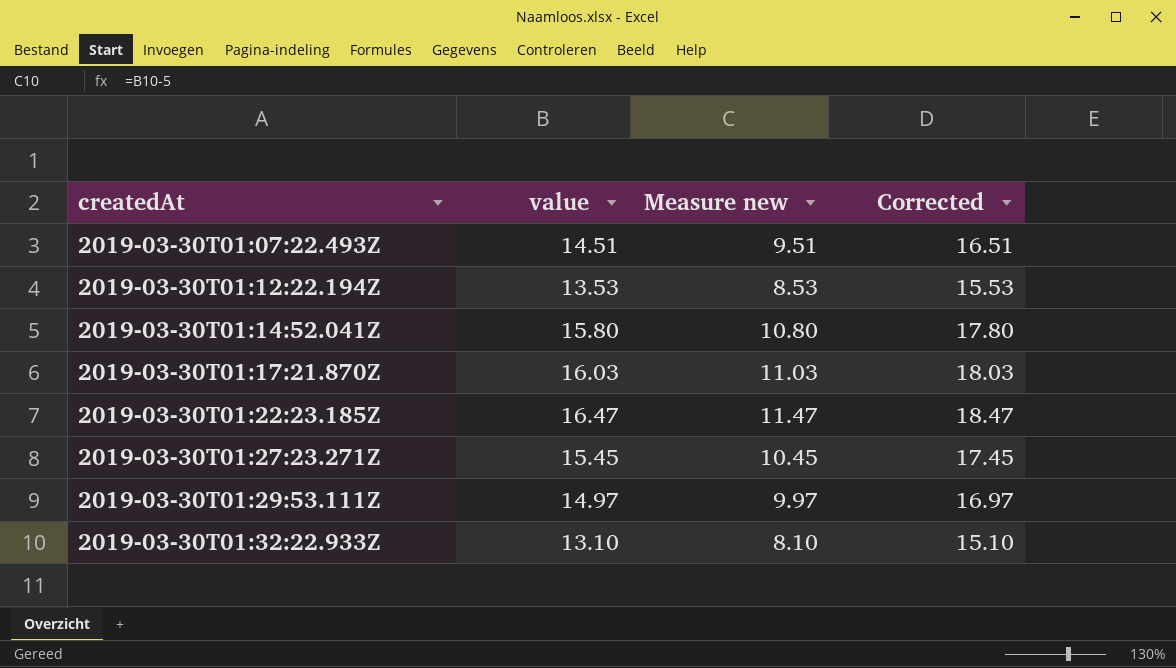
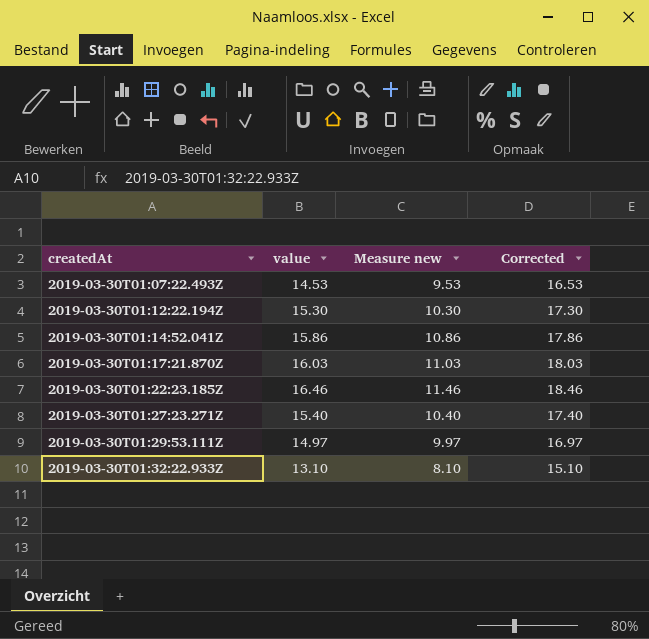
2019-03-30T01:07:22.493Z | value: 14.51 -> 14.53
2019-03-30T01:07:22.493Z | Measure new: 9.51 -> 9.53
2019-03-30T01:07:22.493Z | Corrected: 16.51 -> 16.53
2019-03-30T01:12:22.194Z | value: 13.53 -> 15.30
2019-03-30T01:12:22.194Z | Measure new: 8.53 -> 10.30
2019-03-30T01:12:22.194Z | Corrected: 15.53 -> 17.30
2019-03-30T01:14:52.041Z | value: 15.80 -> 15.86
2019-03-30T01:14:52.041Z | Measure new: 10.80 -> 10.86
2019-03-30T01:14:52.041Z | Corrected: 17.80 -> 17.86
2019-03-30T01:22:23.185Z | value: 16.47 -> 16.46
2019-03-30T01:22:23.185Z | Measure new: 11.47 -> 11.46
2019-03-30T01:22:23.185Z | Corrected: 18.47 -> 18.46
2019-03-30T01:27:23.271Z | value: 15.45 -> 15.40
2019-03-30T01:27:23.271Z | Measure new: 10.45 -> 10.40
2019-03-30T01:27:23.271Z | Corrected: 17.45 -> 17.40

